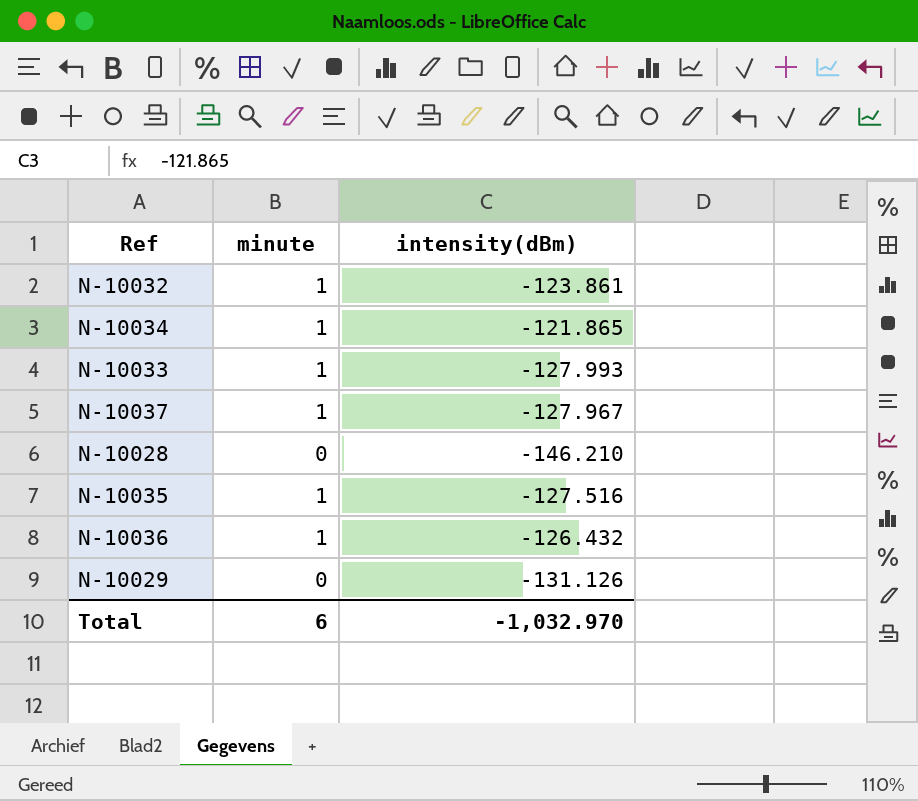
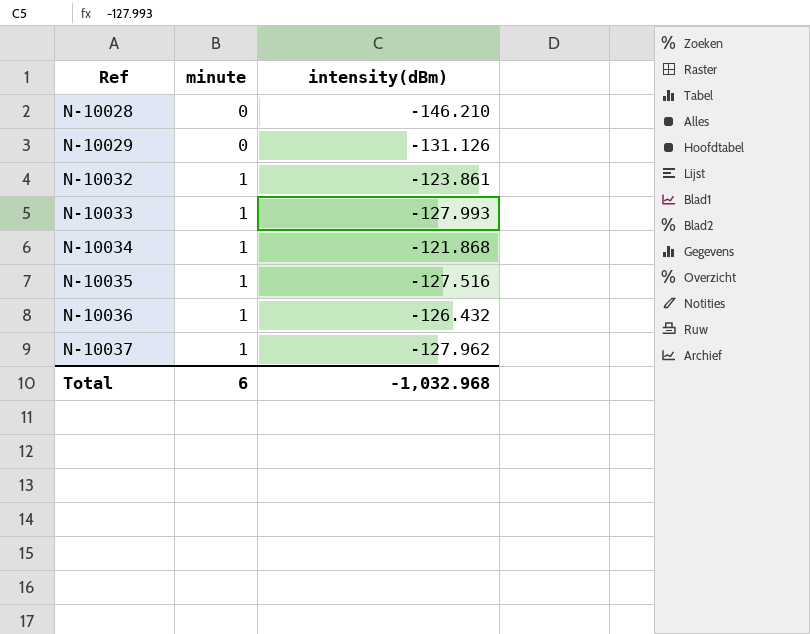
row order: none -> Ref ascending
N-10034 | intensity(dBm): -121.865 -> -121.868
N-10037 | intensity(dBm): -127.967 -> -127.962
Total | intensity(dBm): -1,032.970 -> -1,032.968

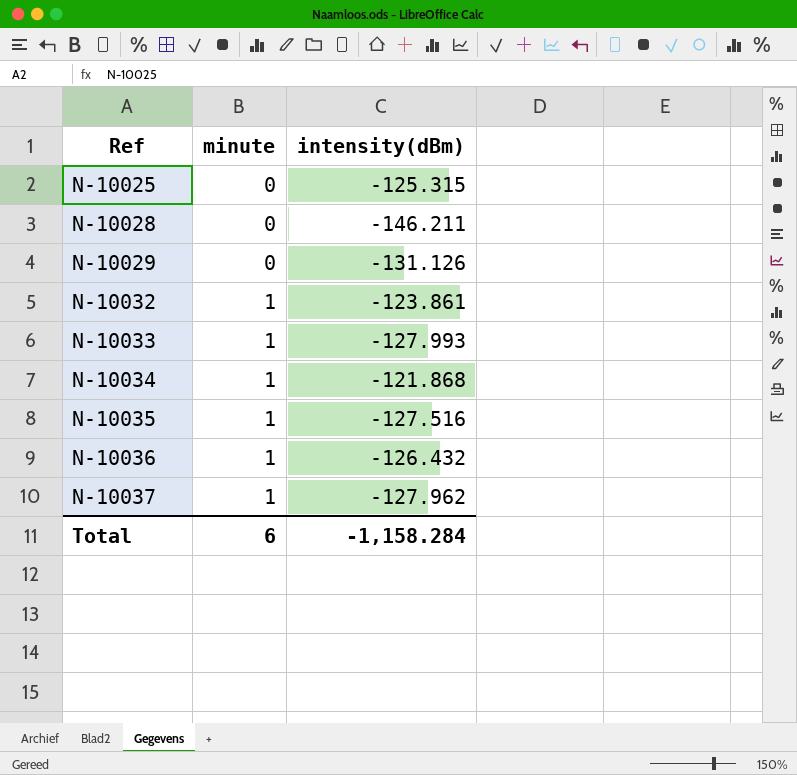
row N-10025: none -> 0 | -125.315
N-10028 | intensity(dBm): -146.210 -> -146.211
Total | intensity(dBm): -1,032.968 -> -1,158.284

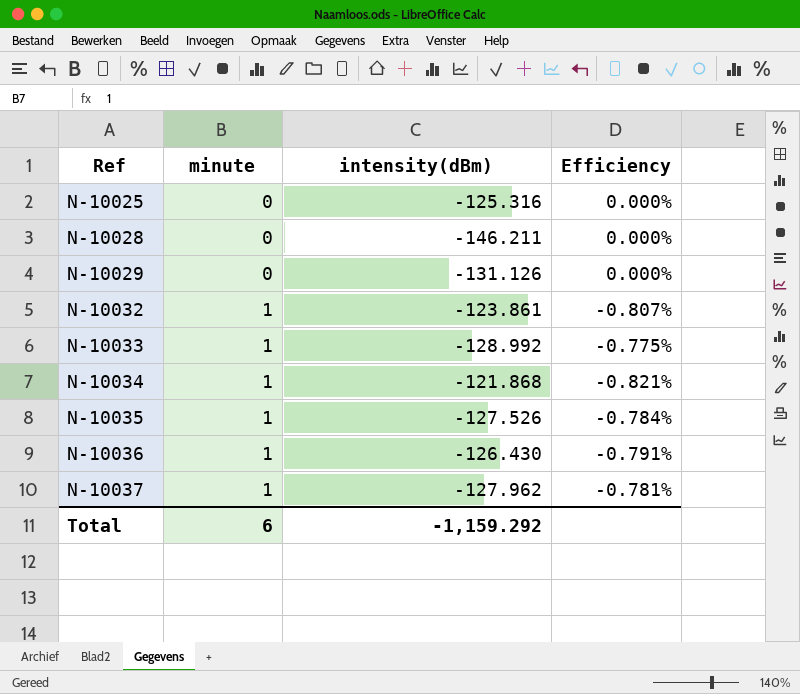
column Efficiency | formula: none -> [minute] / [intensity(dBm)]
N-10025 | intensity(dBm): -125.315 -> -125.316
N-10033 | intensity(dBm): -127.993 -> -128.992
N-10035 | intensity(dBm): -127.516 -> -127.526
N-10036 | intensity(dBm): -126.432 -> -126.430
Total | intensity(dBm): -1,158.284 -> -1,159.292

